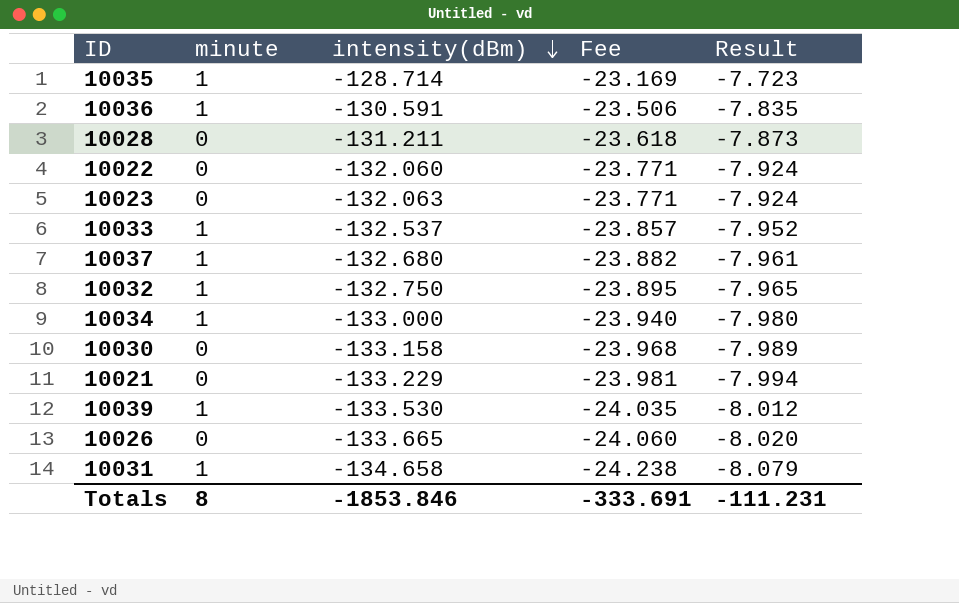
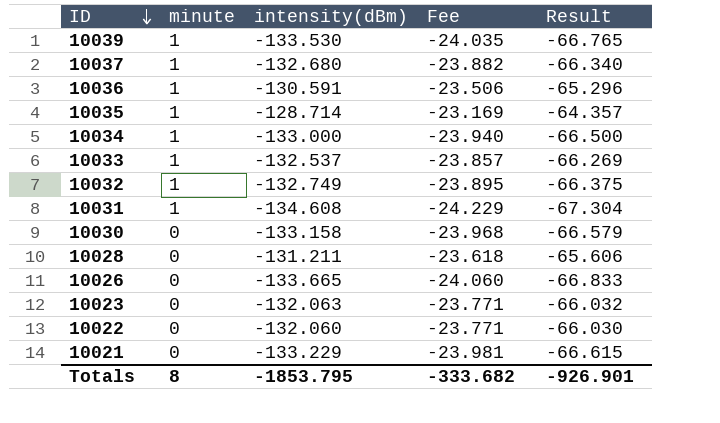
row order: intensity(dBm) descending -> ID descending
column Result | formula: [intensity(dBm)] * 0.06 -> [intensity(dBm)] * 0.5
10032 | intensity(dBm): -132.750 -> -132.749
10031 | intensity(dBm): -134.658 -> -134.608
10031 | Fee: -24.238 -> -24.229
Totals | intensity(dBm): -1853.846 -> -1853.795
Totals | Fee: -333.691 -> -333.682
Totals | Result: -111.231 -> -926.901

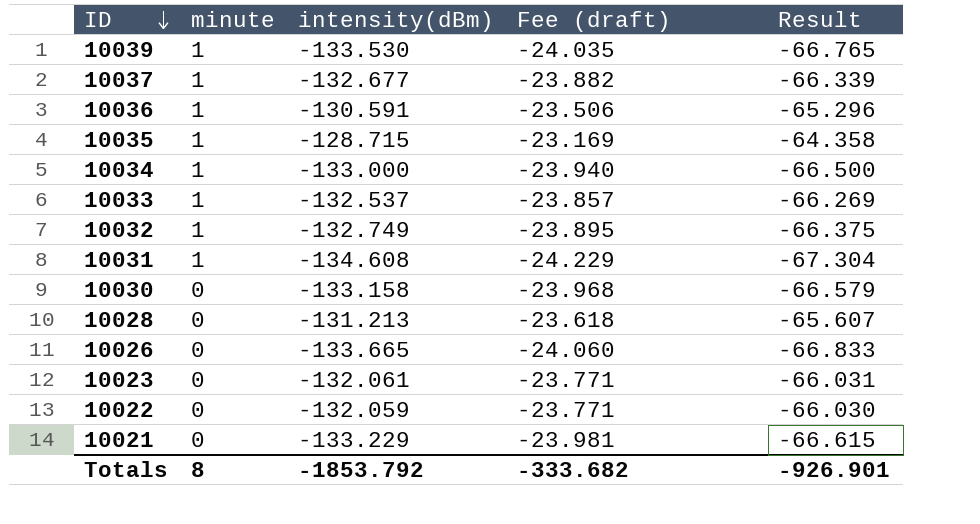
column name: Fee -> Fee (draft)
10037 | intensity(dBm): -132.680 -> -132.677
10037 | Result: -66.340 -> -66.339
10035 | intensity(dBm): -128.714 -> -128.715
10035 | Result: -64.357 -> -64.358
10028 | intensity(dBm): -131.211 -> -131.213
10028 | Result: -65.606 -> -65.607
10023 | intensity(dBm): -132.063 -> -132.061
10023 | Result: -66.032 -> -66.031
10022 | intensity(dBm): -132.060 -> -132.059
Totals | intensity(dBm): -1853.795 -> -1853.792

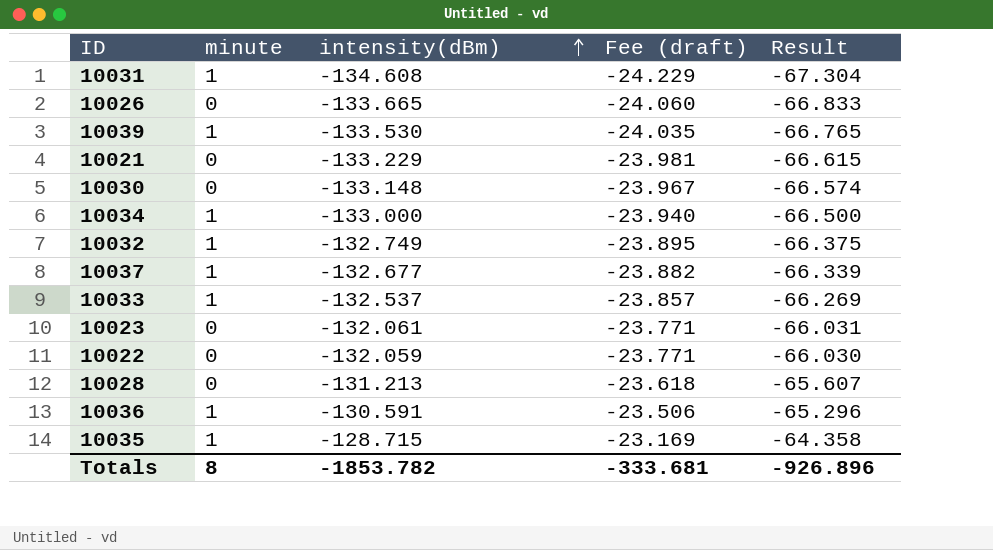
row order: ID descending -> intensity(dBm) ascending
10030 | intensity(dBm): -133.158 -> -133.148
10030 | Fee (draft): -23.968 -> -23.967
10030 | Result: -66.579 -> -66.574
Totals | intensity(dBm): -1853.792 -> -1853.782
Totals | Fee (draft): -333.682 -> -333.681
Totals | Result: -926.901 -> -926.896

